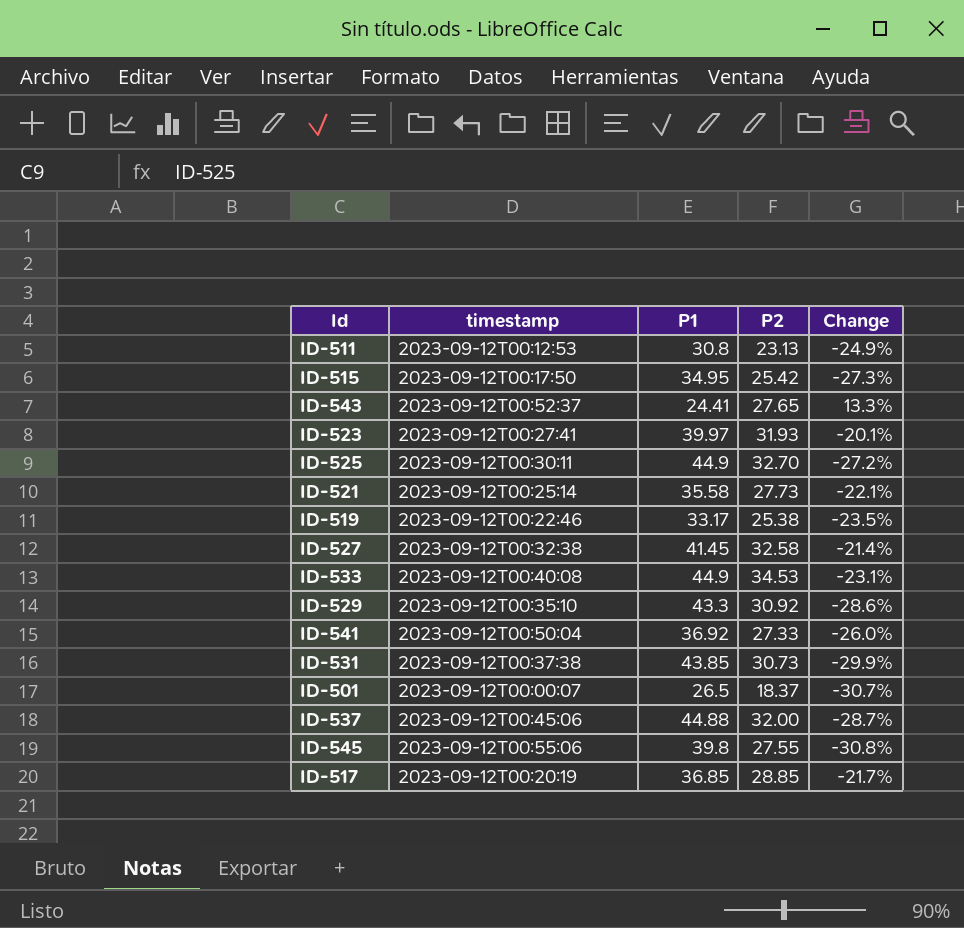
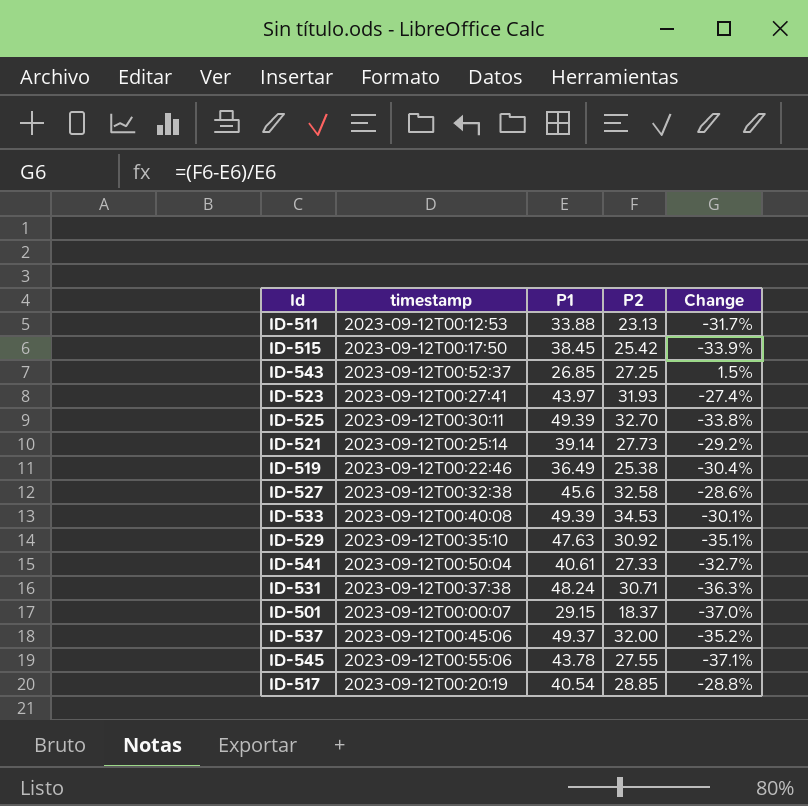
ID-511 | P1: 30.8 -> 33.88
ID-511 | Change: -24.9% -> -31.7%
ID-515 | P1: 34.95 -> 38.45
ID-515 | Change: -27.3% -> -33.9%
ID-543 | P1: 24.41 -> 26.85
ID-543 | P2: 27.65 -> 27.25
ID-543 | Change: 13.3% -> 1.5%
ID-523 | P1: 39.97 -> 43.97
ID-523 | Change: -20.1% -> -27.4%
ID-525 | P1: 44.9 -> 49.39
ID-525 | Change: -27.2% -> -33.8%
ID-521 | P1: 35.58 -> 39.14
ID-521 | Change: -22.1% -> -29.2%
ID-519 | P1: 33.17 -> 36.49
ID-519 | Change: -23.5% -> -30.4%
ID-527 | P1: 41.45 -> 45.6
ID-527 | Change: -21.4% -> -28.6%
ID-533 | P1: 44.9 -> 49.39
ID-533 | Change: -23.1% -> -30.1%
ID-529 | P1: 43.3 -> 47.63
ID-529 | Change: -28.6% -> -35.1%
ID-541 | P1: 36.92 -> 40.61
ID-541 | Change: -26.0% -> -32.7%
ID-531 | P1: 43.85 -> 48.24
ID-531 | P2: 30.73 -> 30.71
ID-531 | Change: -29.9% -> -36.3%
ID-501 | P1: 26.5 -> 29.15
ID-501 | Change: -30.7% -> -37.0%
ID-537 | P1: 44.88 -> 49.37
ID-537 | Change: -28.7% -> -35.2%
ID-545 | P1: 39.8 -> 43.78
ID-545 | Change: -30.8% -> -37.1%
ID-517 | P1: 36.85 -> 40.54
ID-517 | Change: -21.7% -> -28.8%

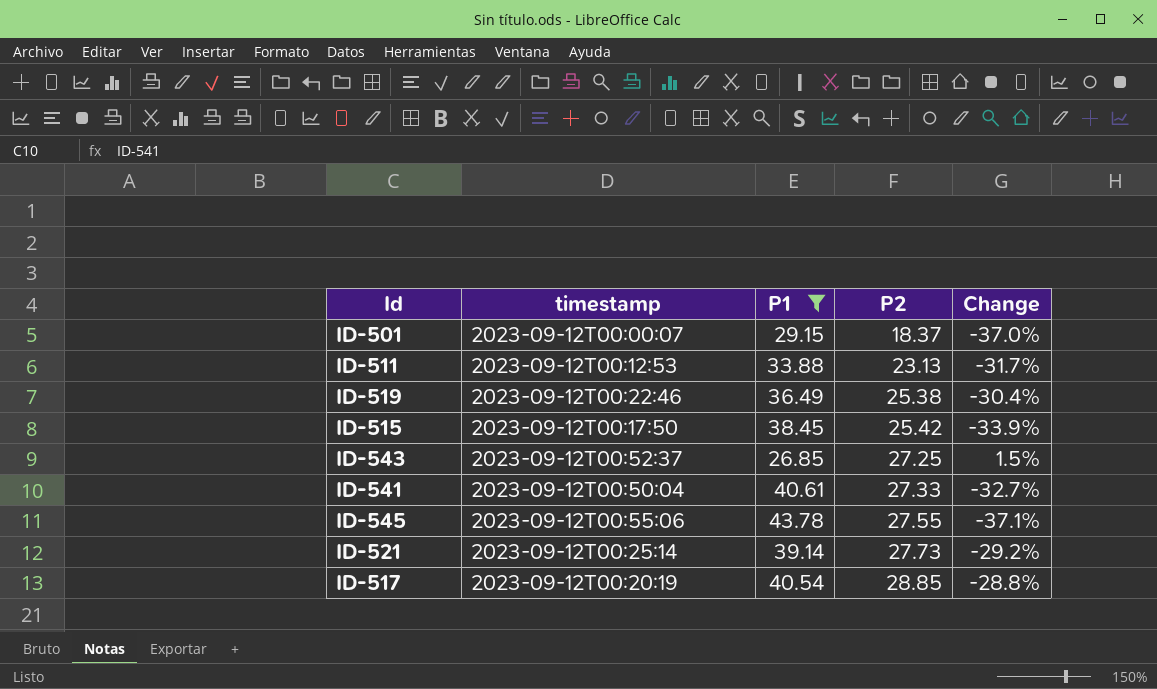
filter: none -> P1 <= 43.78
row order: none -> P2 ascending

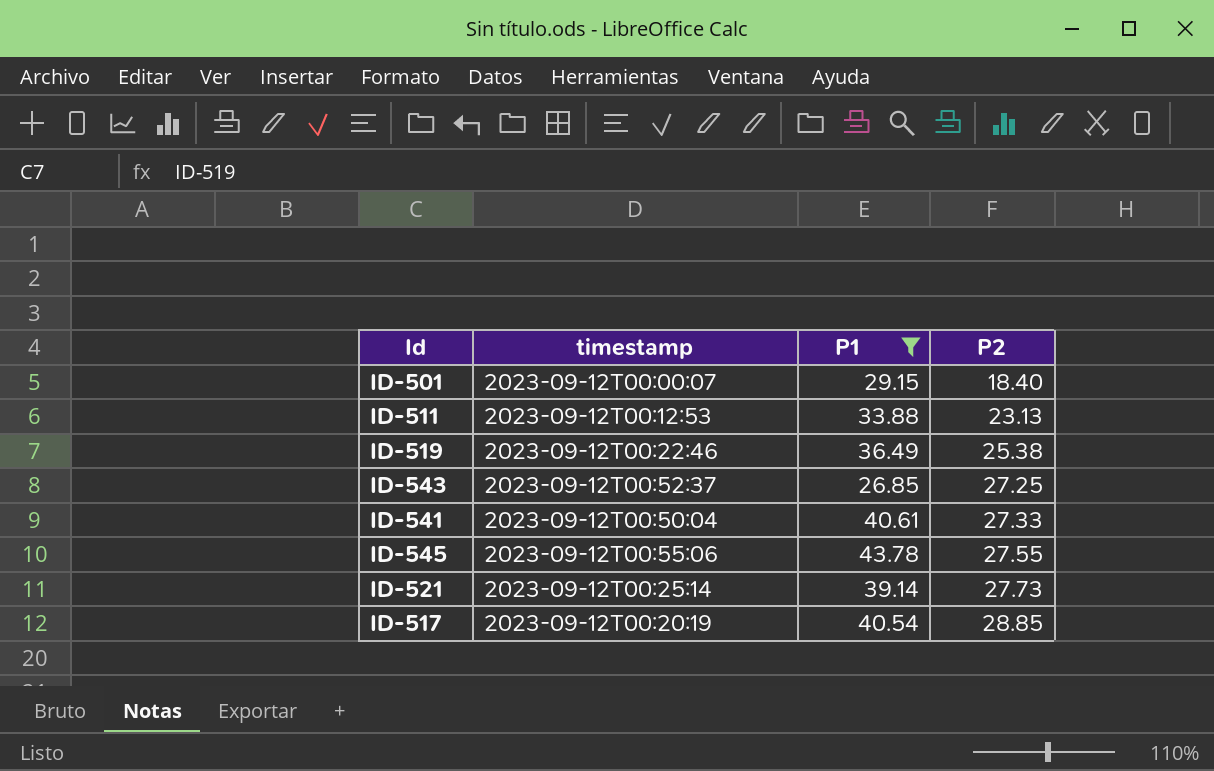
column Change | formula: ([P2] - [P1]) / [P1] -> none
row ID-515: 2023-09-12T00:17:50 | 38.45 | 25.42 | -33.9% -> none
ID-501 | P2: 18.37 -> 18.40

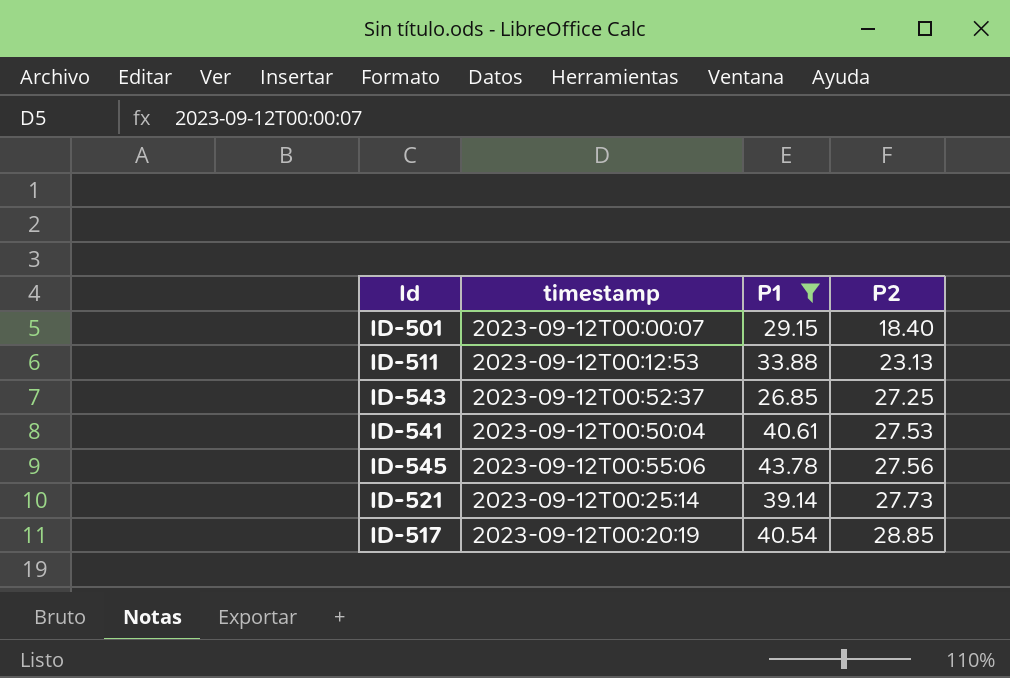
row ID-519: 2023-09-12T00:22:46 | 36.49 | 25.38 -> none
ID-541 | P2: 27.33 -> 27.53
ID-545 | P2: 27.55 -> 27.56

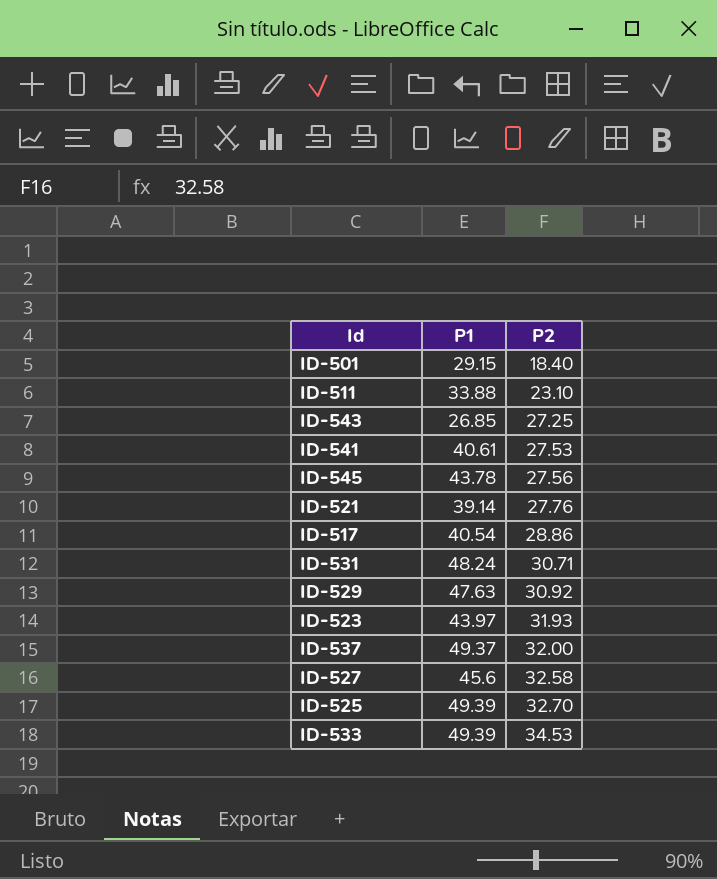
filter: P1 <= 43.78 -> none
column timestamp | position: 2 -> none
ID-511 | P2: 23.13 -> 23.10
ID-521 | P2: 27.73 -> 27.76
ID-517 | P2: 28.85 -> 28.86

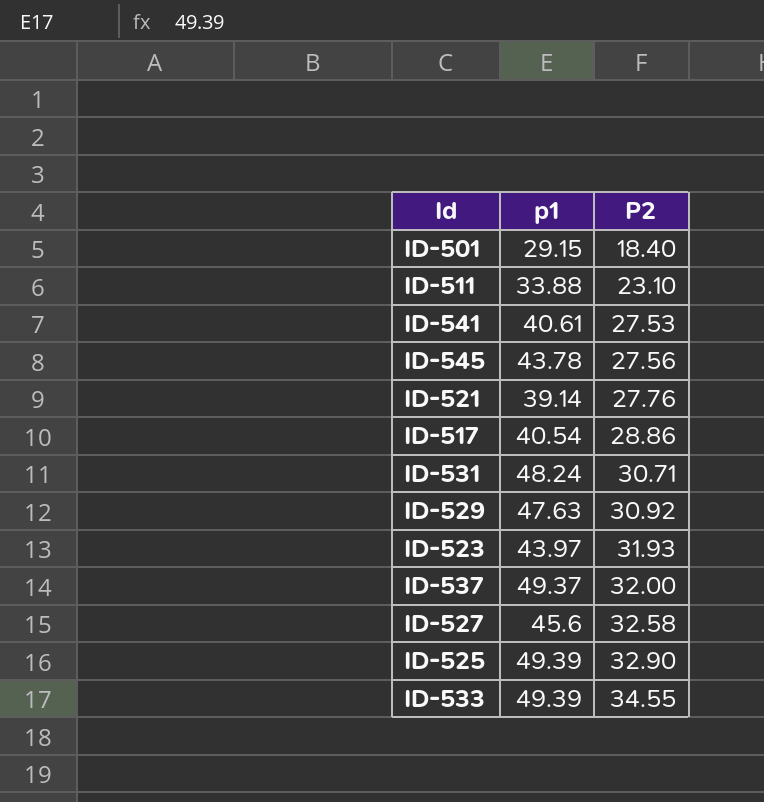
column name: P1 -> p1
row ID-543: 26.85 | 27.25 -> none
ID-525 | P2: 32.70 -> 32.90
ID-533 | P2: 34.53 -> 34.55

